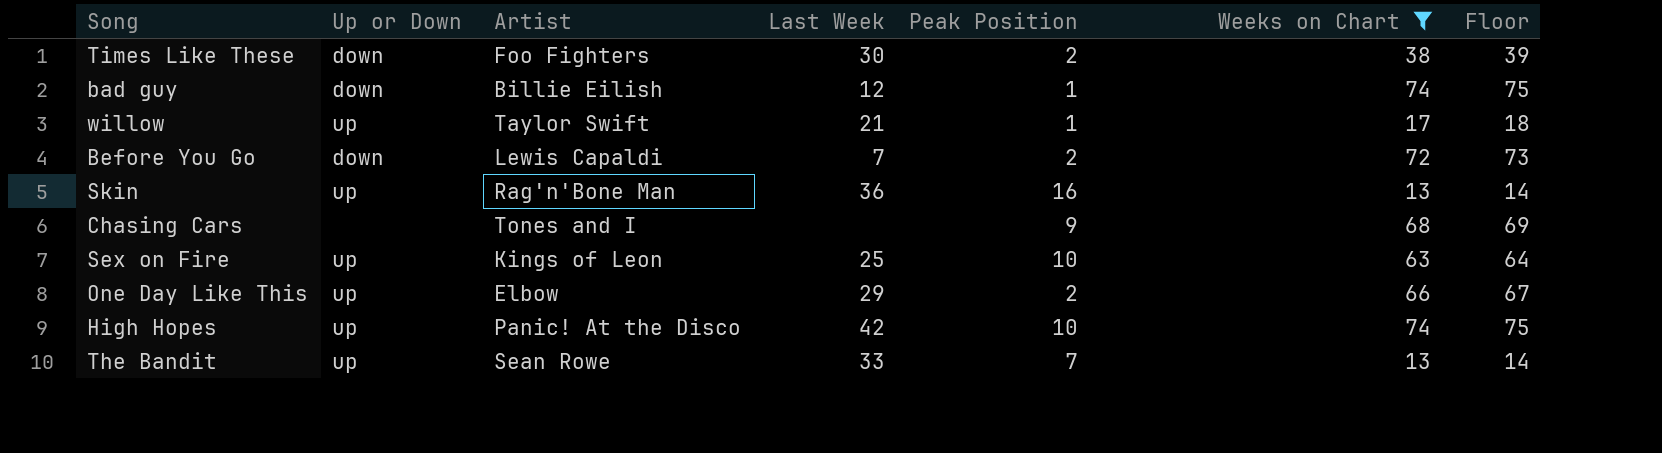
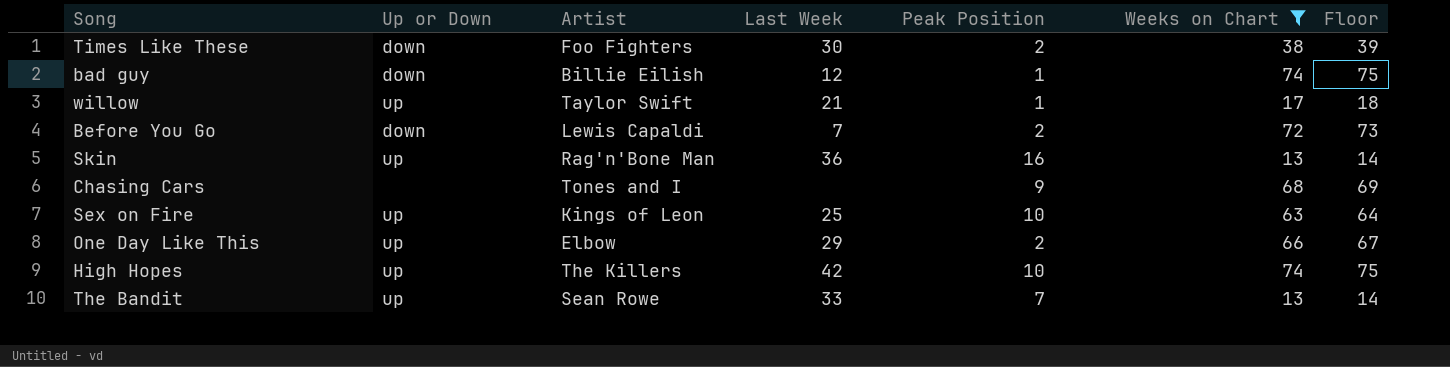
High Hopes | Artist: Panic! At the Disco -> The Killers

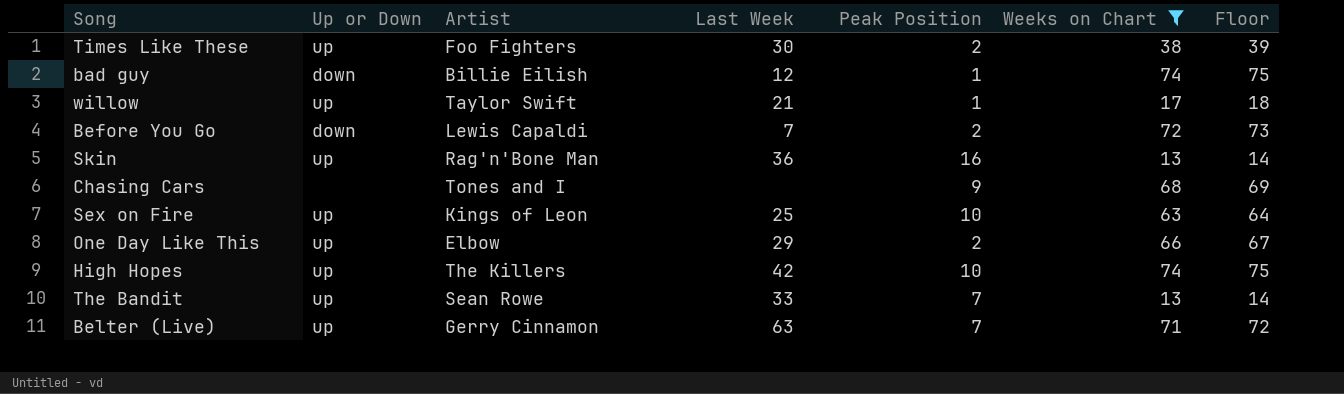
Times Like These | Up or Down: down -> up
row Belter (Live): none -> up | Gerry Cinnamon | 63 | 7 | 71 | 72

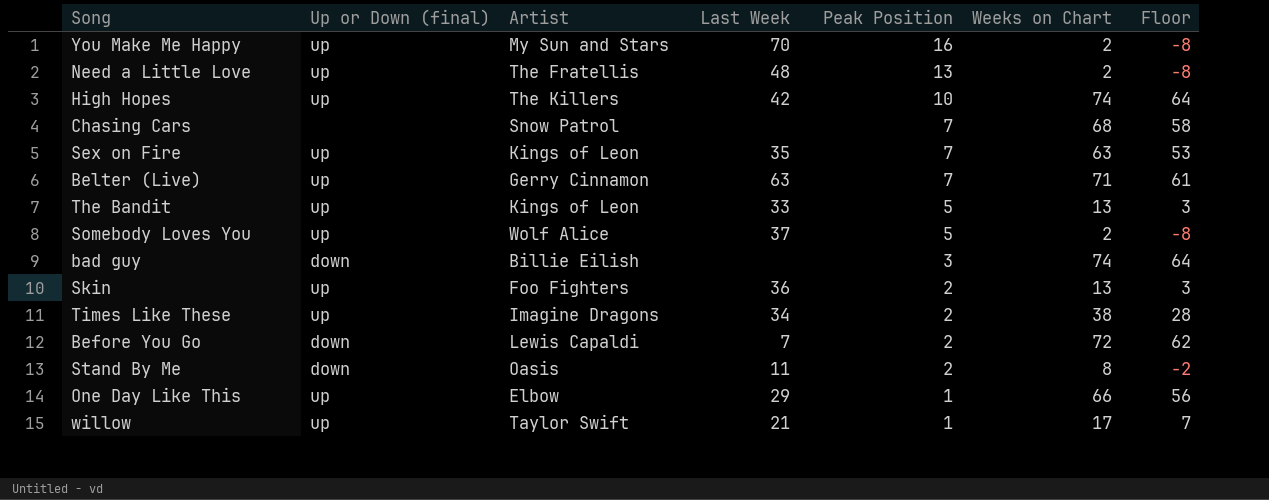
filter: Weeks on Chart >= 13 -> none
row order: none -> Peak Position descending
column name: Up or Down -> Up or Down (final)
column Floor | formula: [Weeks on Chart] + 1 -> [Weeks on Chart] - 10
Chasing Cars | Artist: Tones and I -> Snow Patrol
Chasing Cars | Peak Position: 9 -> 7
Sex on Fire | Last Week: 25 -> 35
Sex on Fire | Peak Position: 10 -> 7
The Bandit | Artist: Sean Rowe -> Kings of Leon
The Bandit | Peak Position: 7 -> 5
bad guy | Last Week: 12 -> none
bad guy | Peak Position: 1 -> 3
Skin | Artist: Rag'n'Bone Man -> Foo Fighters
Skin | Peak Position: 16 -> 2
Times Like These | Artist: Foo Fighters -> Imagine Dragons
Times Like These | Last Week: 30 -> 34
One Day Like This | Peak Position: 2 -> 1

